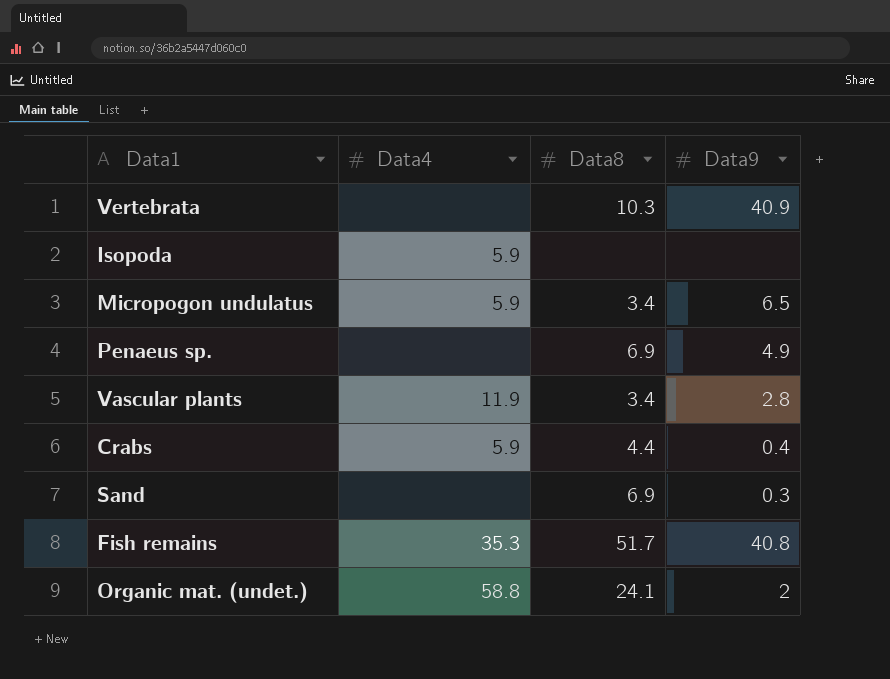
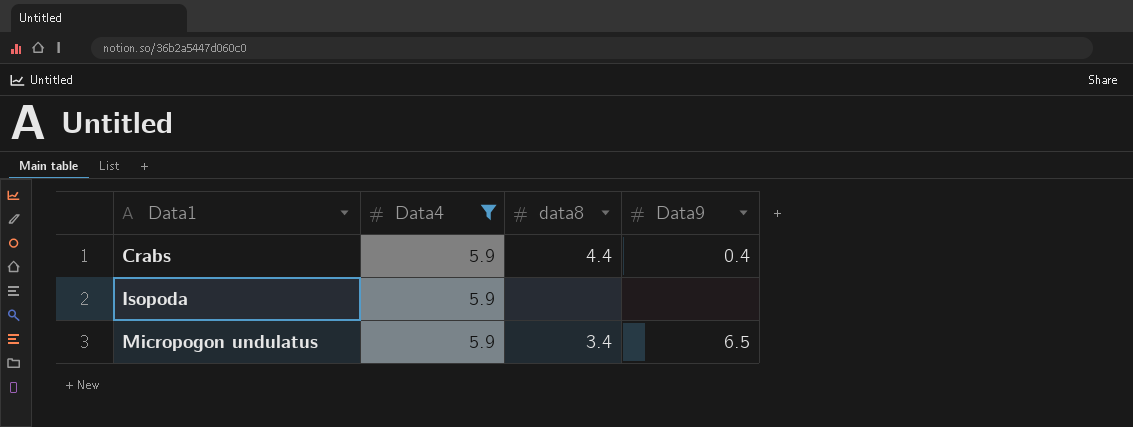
filter: none -> Data4 = 5.9
row order: none -> Data1 ascending
column name: Data8 -> data8

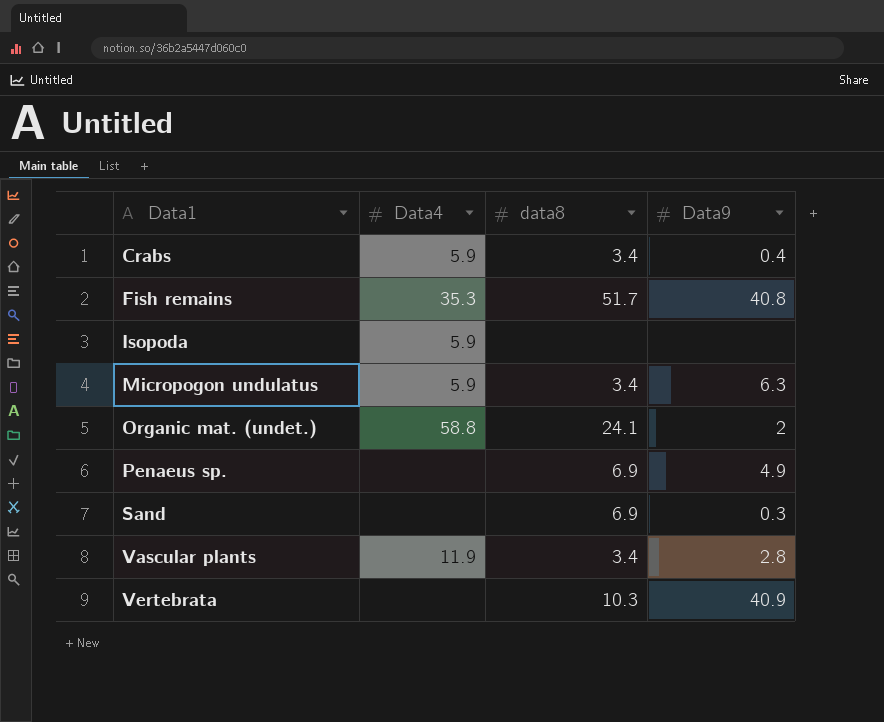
filter: Data4 = 5.9 -> none
Crabs | data8: 4.4 -> 3.4
Micropogon undulatus | Data9: 6.5 -> 6.3

